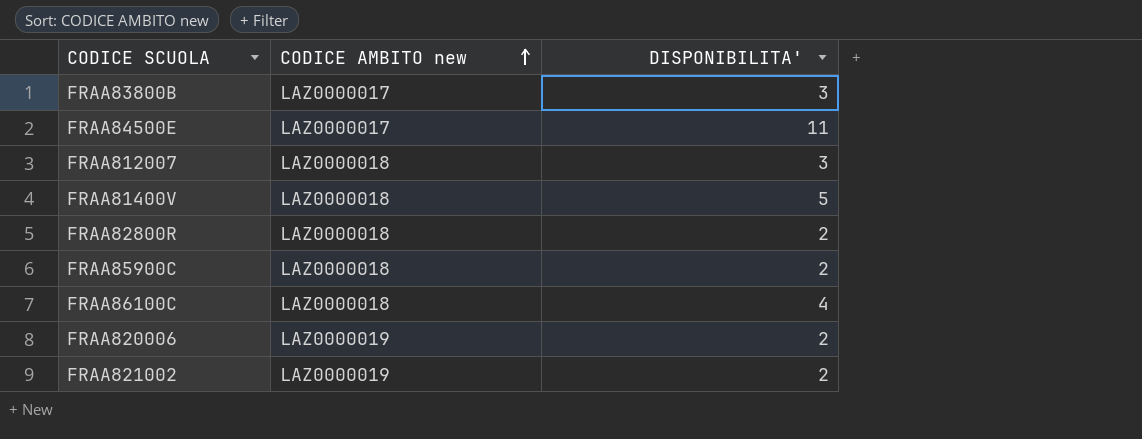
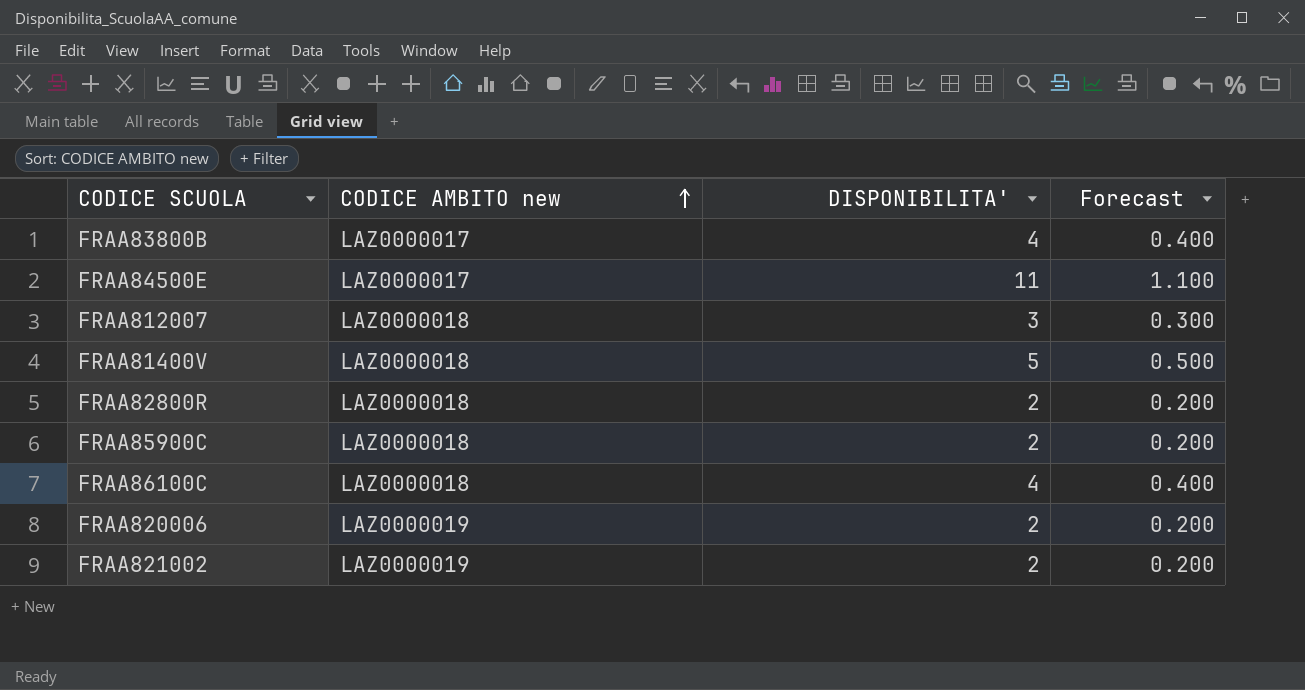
column Forecast | formula: none -> [DISPONIBILITA'] * 0.1
FRAA83800B | DISPONIBILITA': 3 -> 4

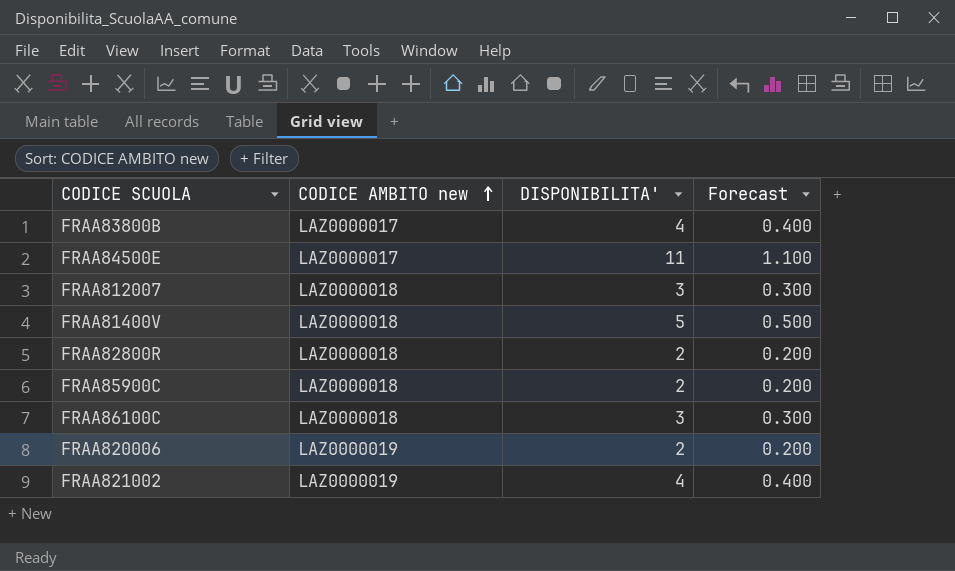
FRAA86100C | DISPONIBILITA': 4 -> 3
FRAA86100C | Forecast: 0.400 -> 0.300
FRAA821002 | DISPONIBILITA': 2 -> 4
FRAA821002 | Forecast: 0.200 -> 0.400

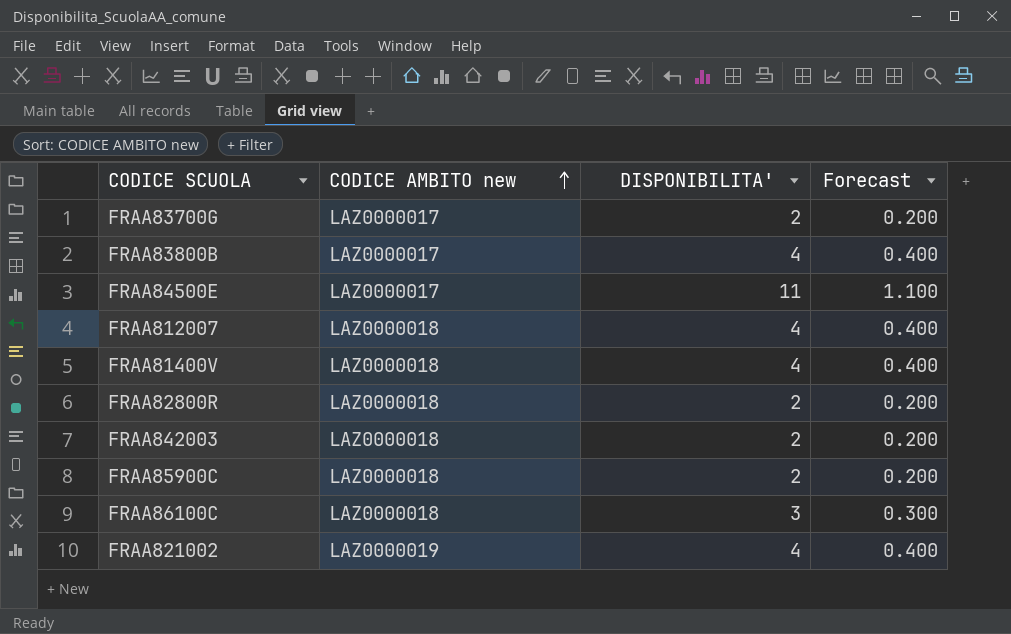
row FRAA820006: LAZ0000019 | 2 | 0.200 -> none
row FRAA83700G: none -> LAZ0000017 | 2 | 0.200
FRAA812007 | DISPONIBILITA': 3 -> 4
FRAA812007 | Forecast: 0.300 -> 0.400
FRAA81400V | DISPONIBILITA': 5 -> 4
FRAA81400V | Forecast: 0.500 -> 0.400
row FRAA842003: none -> LAZ0000018 | 2 | 0.200

